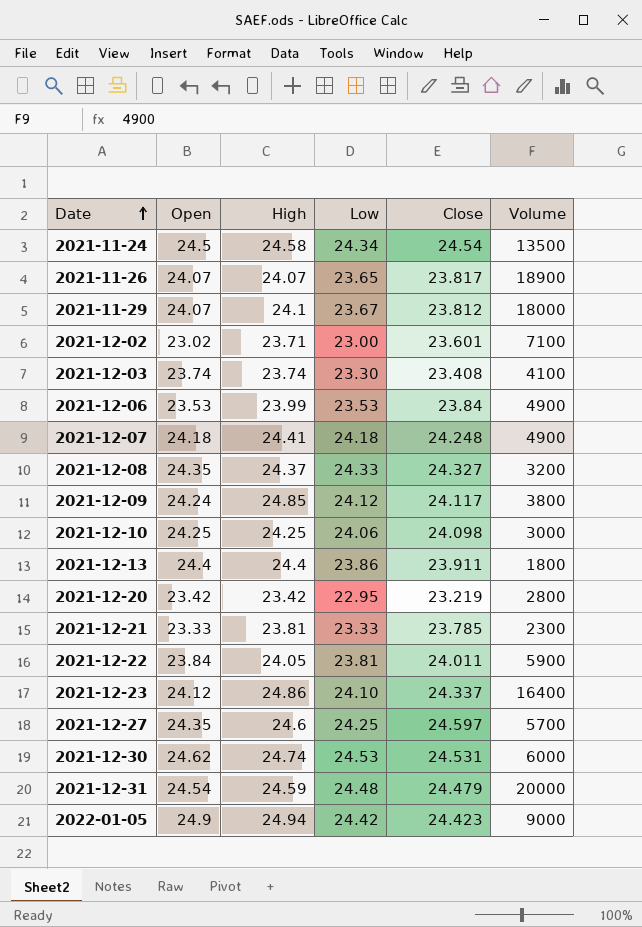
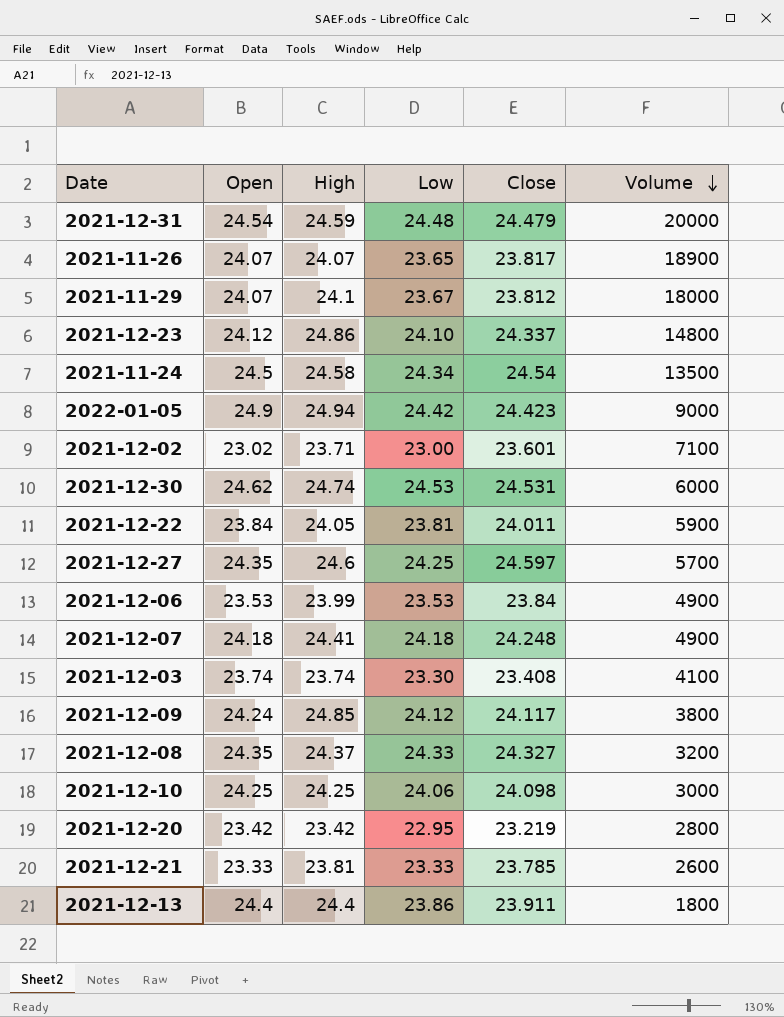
row order: Date ascending -> Volume descending
2021-12-23 | Volume: 16400 -> 14800
2021-12-21 | Volume: 2300 -> 2600

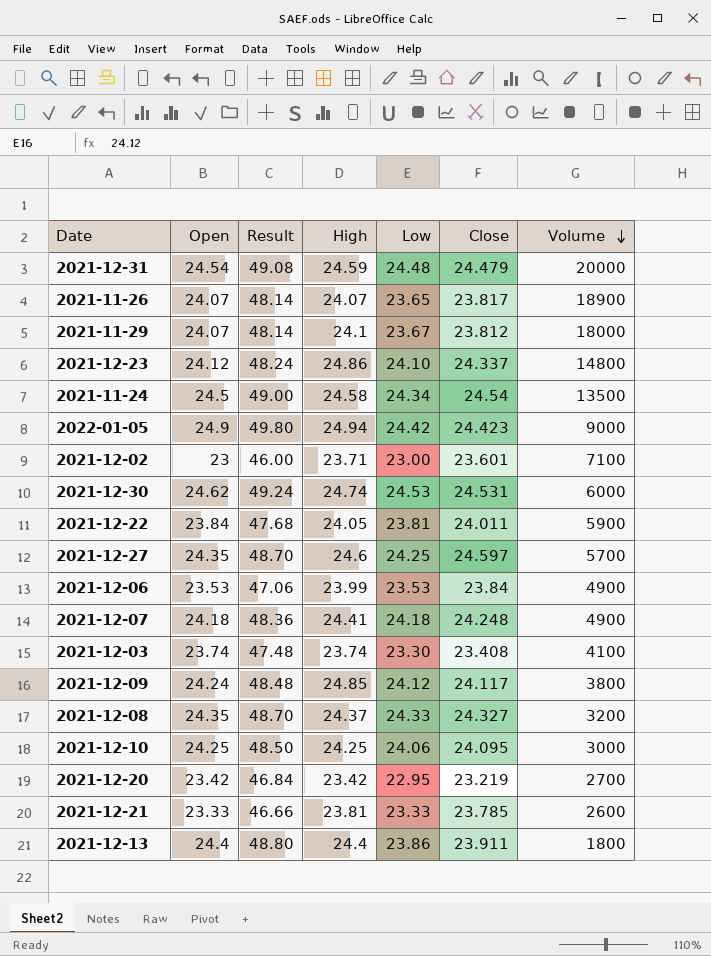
column Result | formula: none -> [Open] * 2
2021-12-02 | Open: 23.02 -> 23
2021-12-10 | Close: 24.098 -> 24.095
2021-12-20 | Volume: 2800 -> 2700

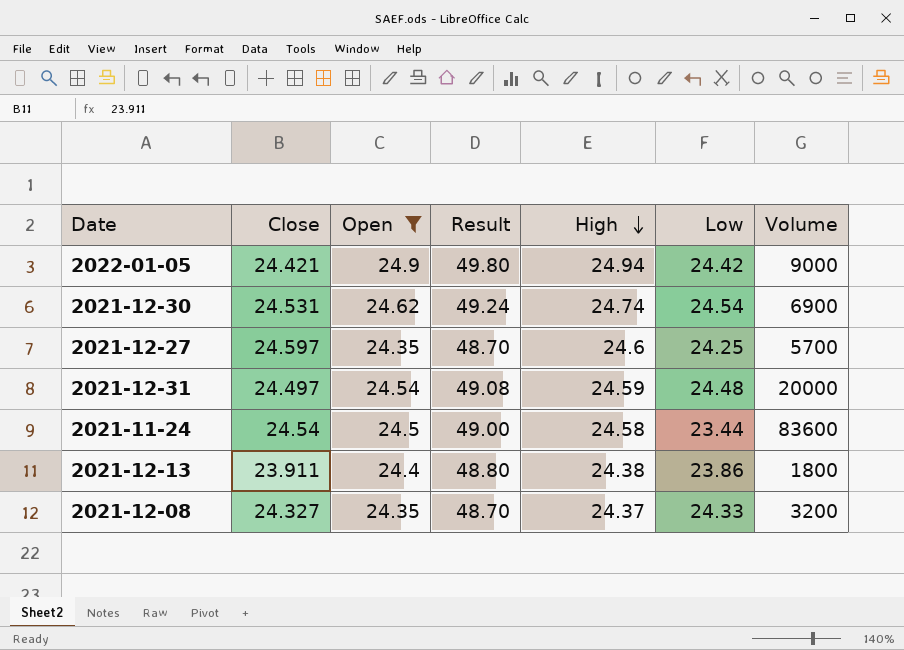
filter: none -> Open >= 24.35
row order: Volume descending -> High descending
column Close | position: 6 -> 2
2022-01-05 | Close: 24.423 -> 24.421
2021-12-30 | Low: 24.53 -> 24.54
2021-12-30 | Volume: 6000 -> 6900
2021-12-31 | Close: 24.479 -> 24.497
2021-11-24 | Low: 24.34 -> 23.44
2021-11-24 | Volume: 13500 -> 83600
2021-12-13 | High: 24.4 -> 24.38

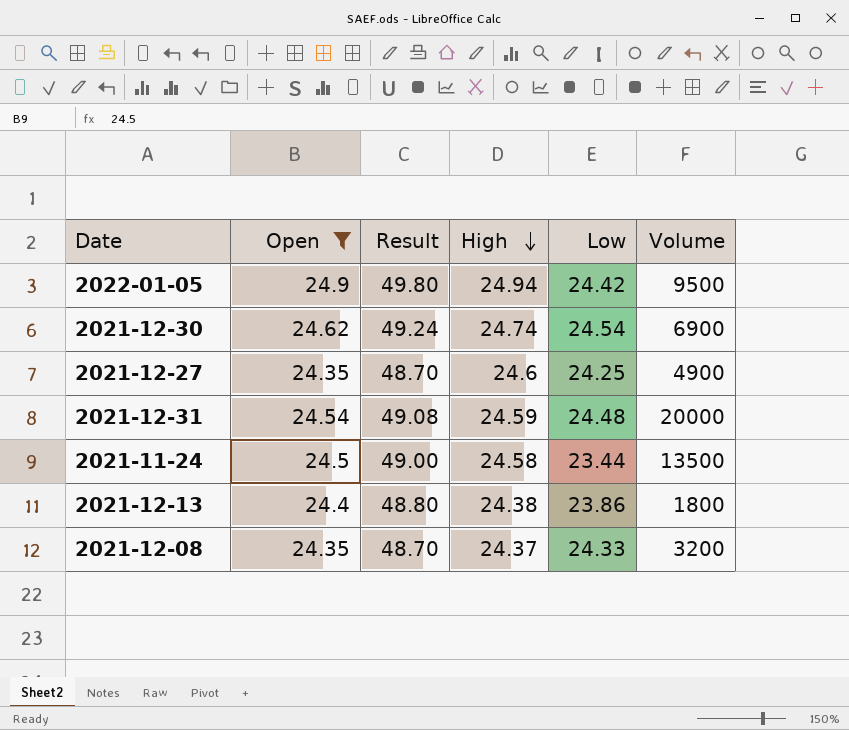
column Close | position: 2 -> none
2022-01-05 | Volume: 9000 -> 9500
2021-12-27 | Volume: 5700 -> 4900
2021-11-24 | Volume: 83600 -> 13500

